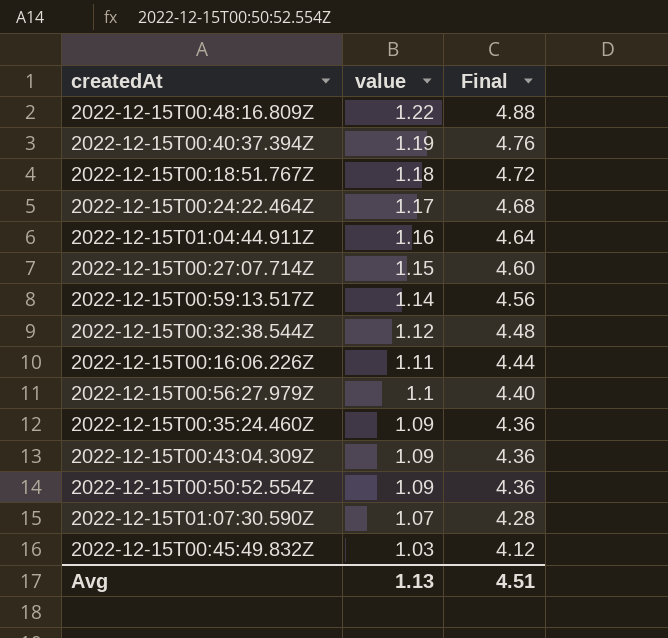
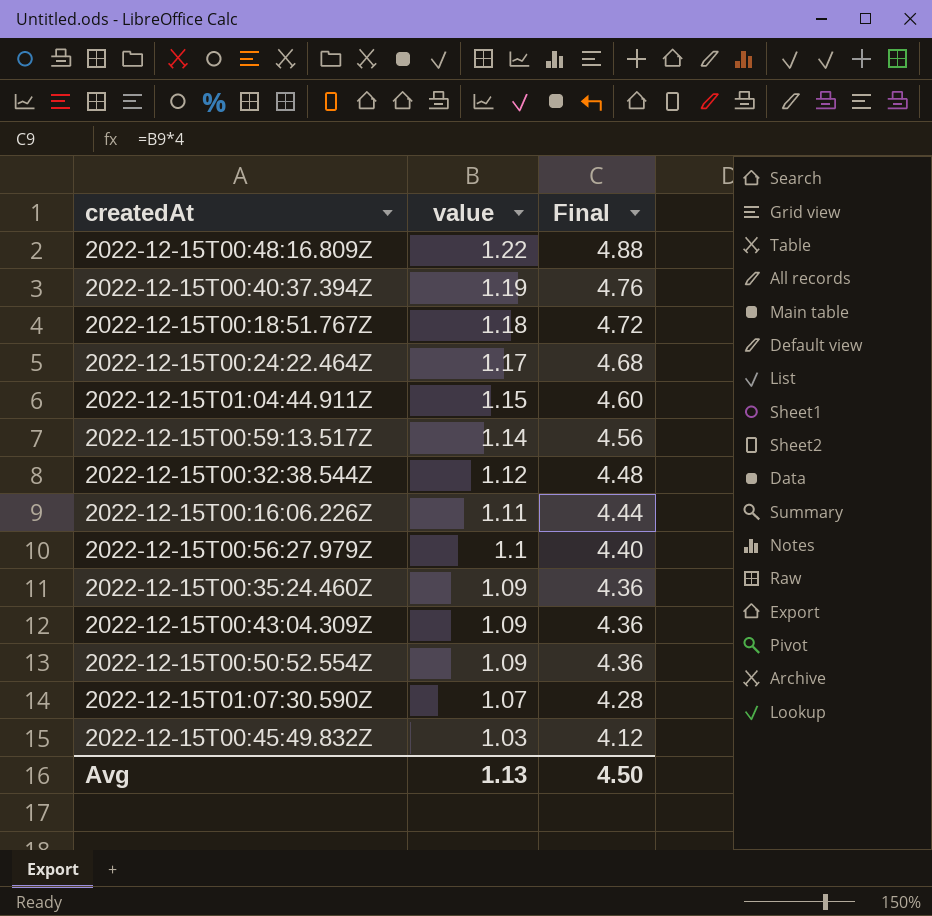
row 2022-12-15T00:27:07.714Z: 1.15 | 4.60 -> none
2022-12-15T01:04:44.911Z | value: 1.16 -> 1.15
2022-12-15T01:04:44.911Z | Final: 4.64 -> 4.60
Avg | Final: 4.51 -> 4.50

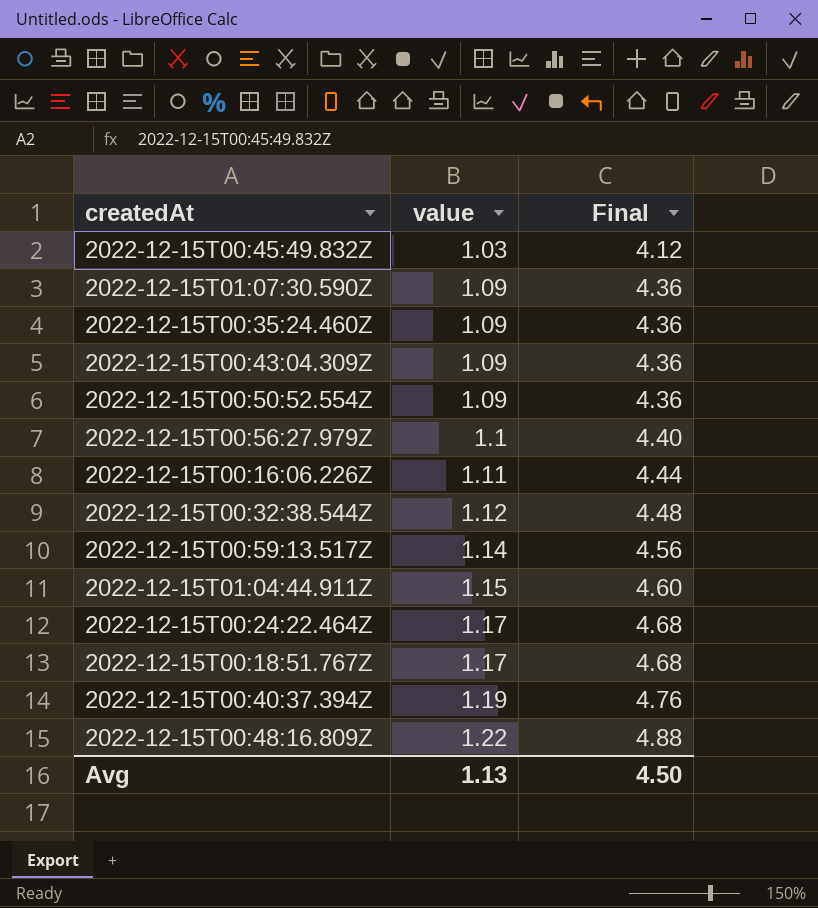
row order: value descending -> value ascending
2022-12-15T01:07:30.590Z | value: 1.07 -> 1.09
2022-12-15T01:07:30.590Z | Final: 4.28 -> 4.36
2022-12-15T00:18:51.767Z | value: 1.18 -> 1.17
2022-12-15T00:18:51.767Z | Final: 4.72 -> 4.68

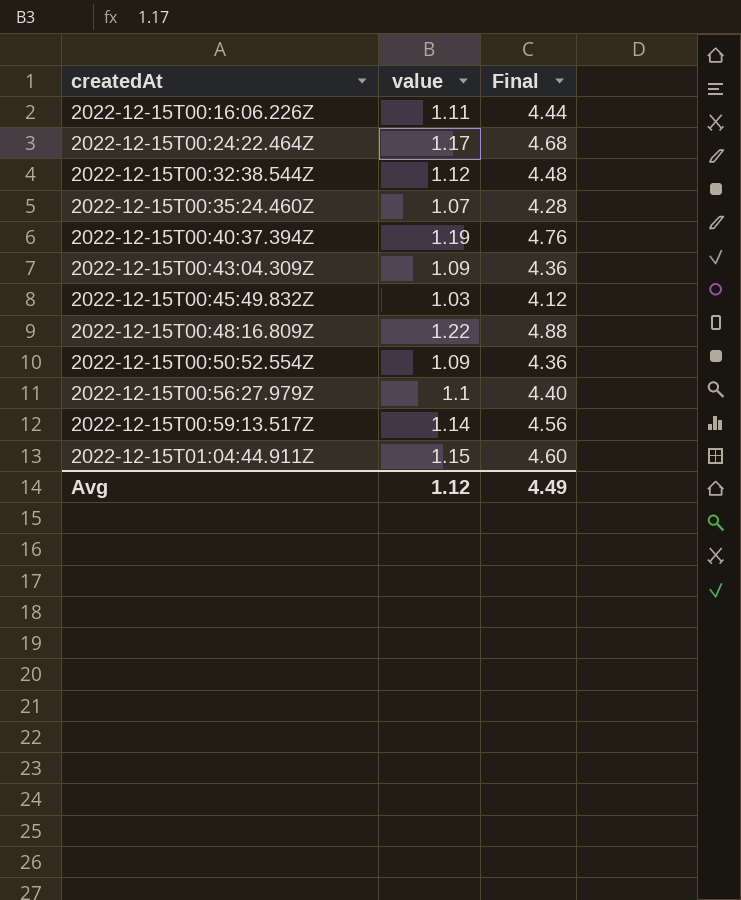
row order: value ascending -> createdAt ascending
row 2022-12-15T01:07:30.590Z: 1.09 | 4.36 -> none
row 2022-12-15T00:18:51.767Z: 1.17 | 4.68 -> none
2022-12-15T00:35:24.460Z | value: 1.09 -> 1.07
2022-12-15T00:35:24.460Z | Final: 4.36 -> 4.28
Avg | value: 1.13 -> 1.12
Avg | Final: 4.50 -> 4.49

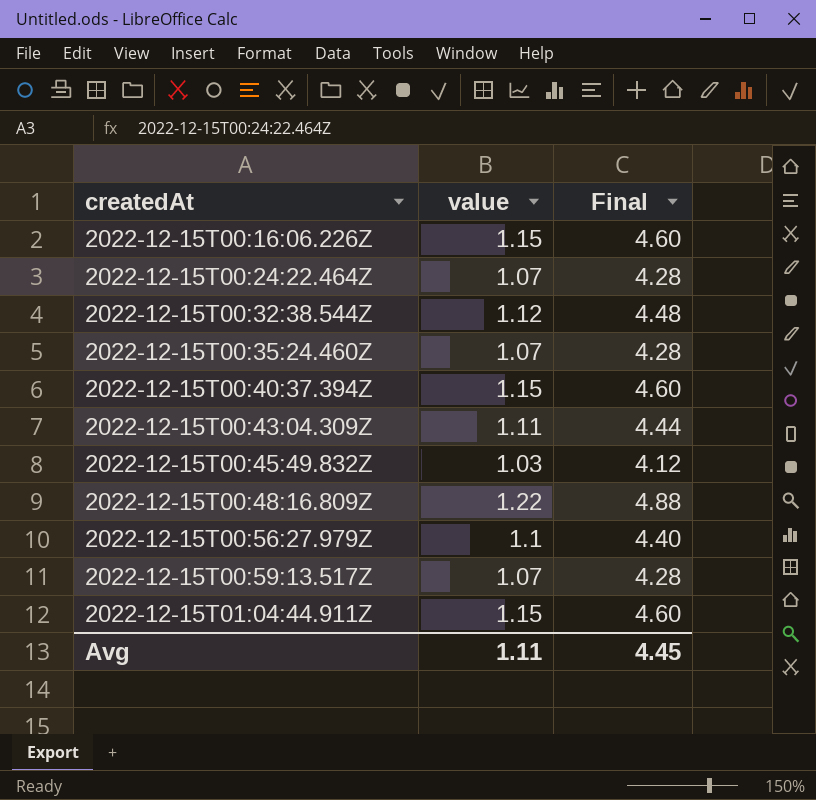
row 2022-12-15T00:50:52.554Z: 1.09 | 4.36 -> none
2022-12-15T00:16:06.226Z | value: 1.11 -> 1.15
2022-12-15T00:16:06.226Z | Final: 4.44 -> 4.60
2022-12-15T00:24:22.464Z | value: 1.17 -> 1.07
2022-12-15T00:24:22.464Z | Final: 4.68 -> 4.28
2022-12-15T00:40:37.394Z | value: 1.19 -> 1.15
2022-12-15T00:40:37.394Z | Final: 4.76 -> 4.60
2022-12-15T00:43:04.309Z | value: 1.09 -> 1.11
2022-12-15T00:43:04.309Z | Final: 4.36 -> 4.44
2022-12-15T00:59:13.517Z | value: 1.14 -> 1.07
2022-12-15T00:59:13.517Z | Final: 4.56 -> 4.28
Avg | value: 1.12 -> 1.11
Avg | Final: 4.49 -> 4.45

